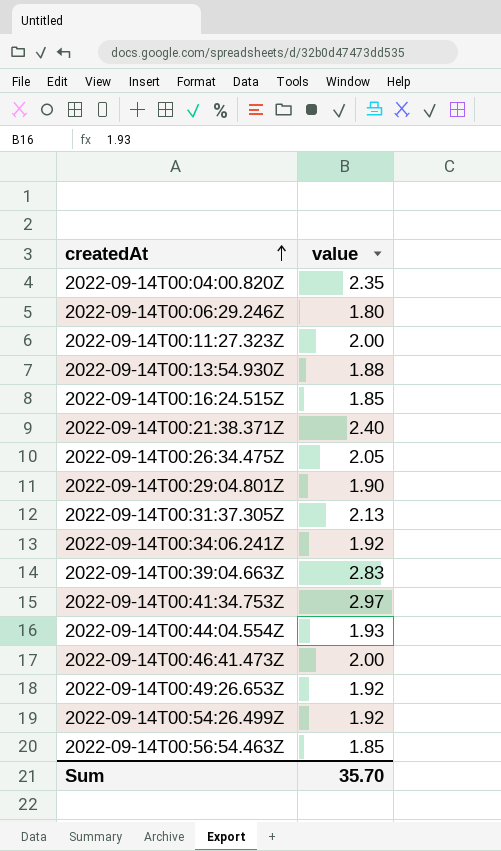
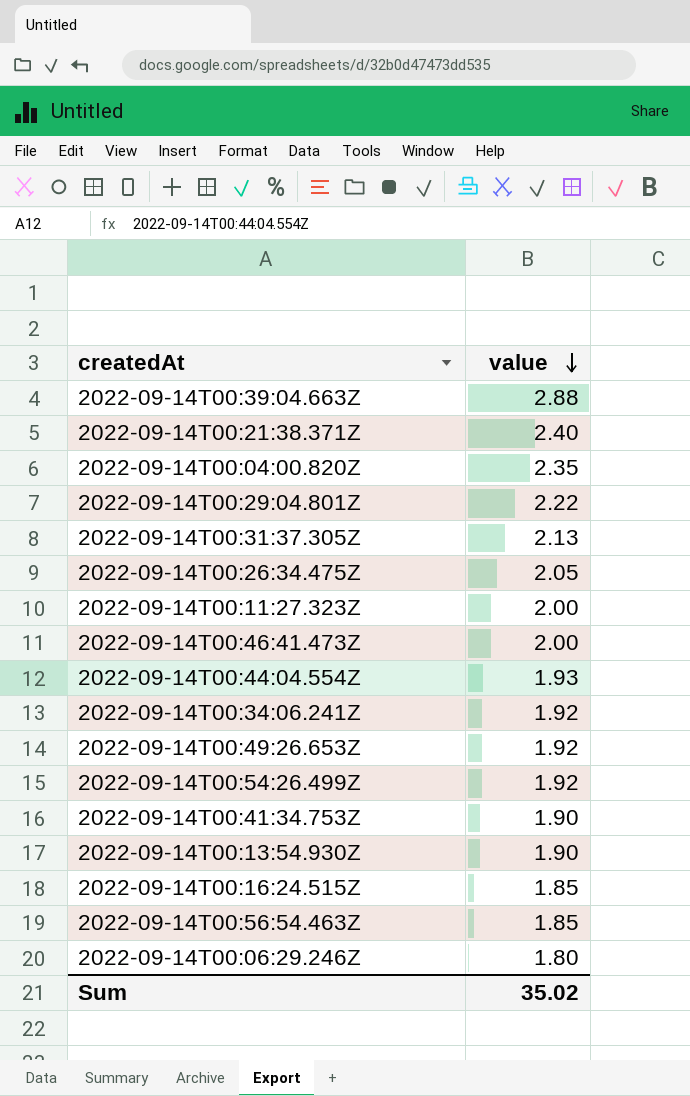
row order: createdAt ascending -> value descending
2022-09-14T00:39:04.663Z | value: 2.83 -> 2.88
2022-09-14T00:29:04.801Z | value: 1.90 -> 2.22
2022-09-14T00:41:34.753Z | value: 2.97 -> 1.90
2022-09-14T00:13:54.930Z | value: 1.88 -> 1.90
Sum | value: 35.70 -> 35.02

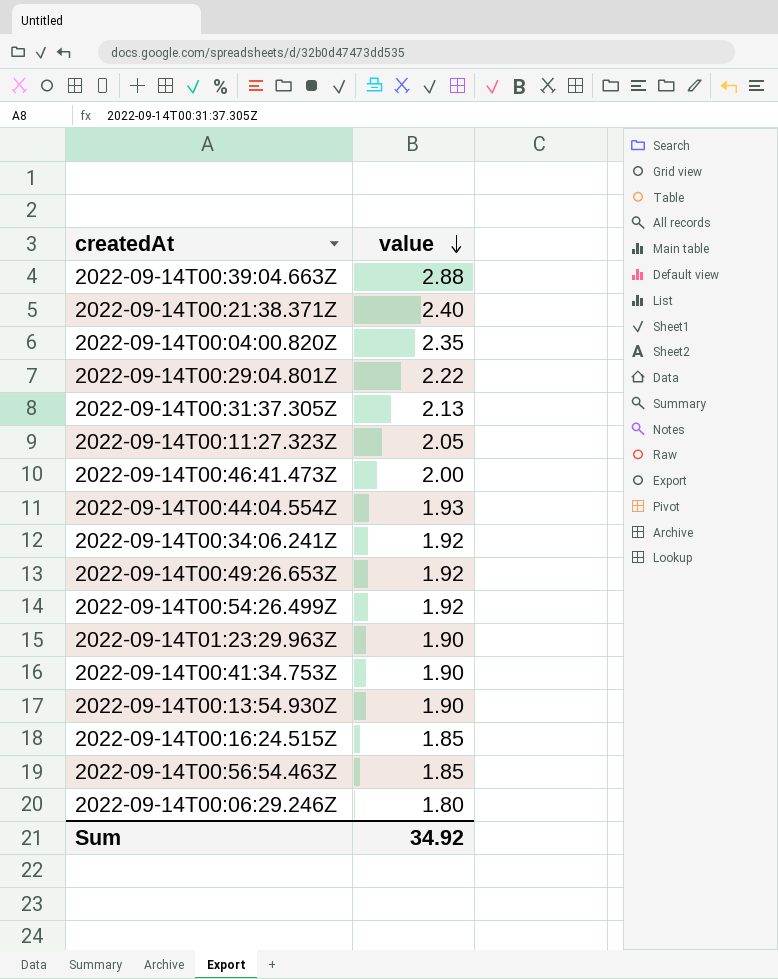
row 2022-09-14T00:26:34.475Z: 2.05 -> none
2022-09-14T00:11:27.323Z | value: 2.00 -> 2.05
row 2022-09-14T01:23:29.963Z: none -> 1.90
Sum | value: 35.02 -> 34.92

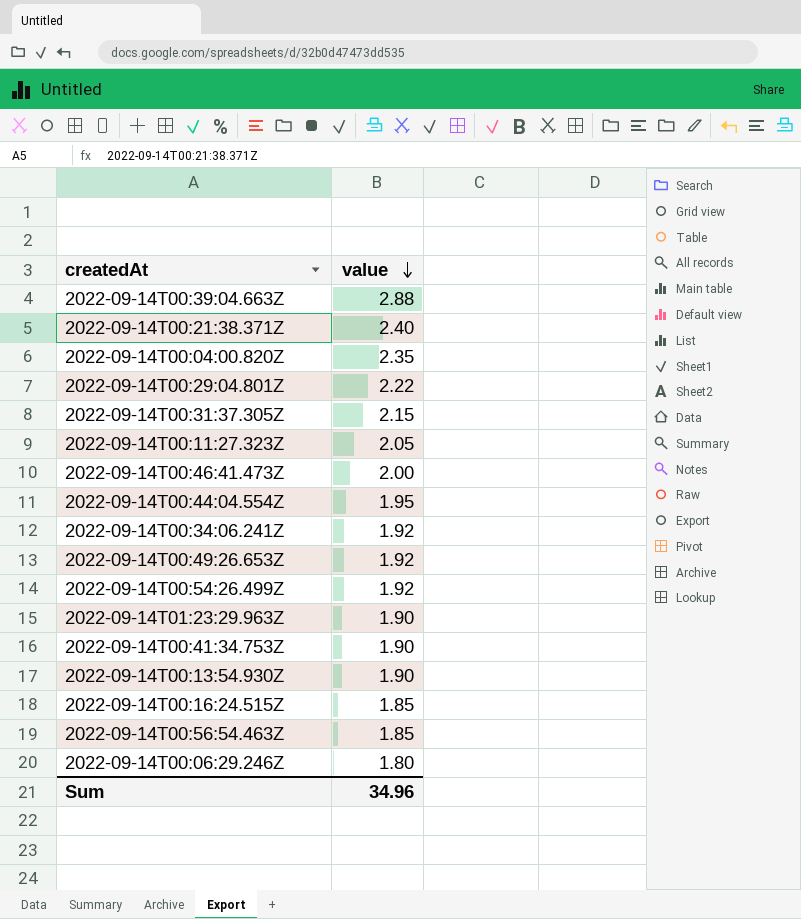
2022-09-14T00:31:37.305Z | value: 2.13 -> 2.15
2022-09-14T00:44:04.554Z | value: 1.93 -> 1.95
Sum | value: 34.92 -> 34.96

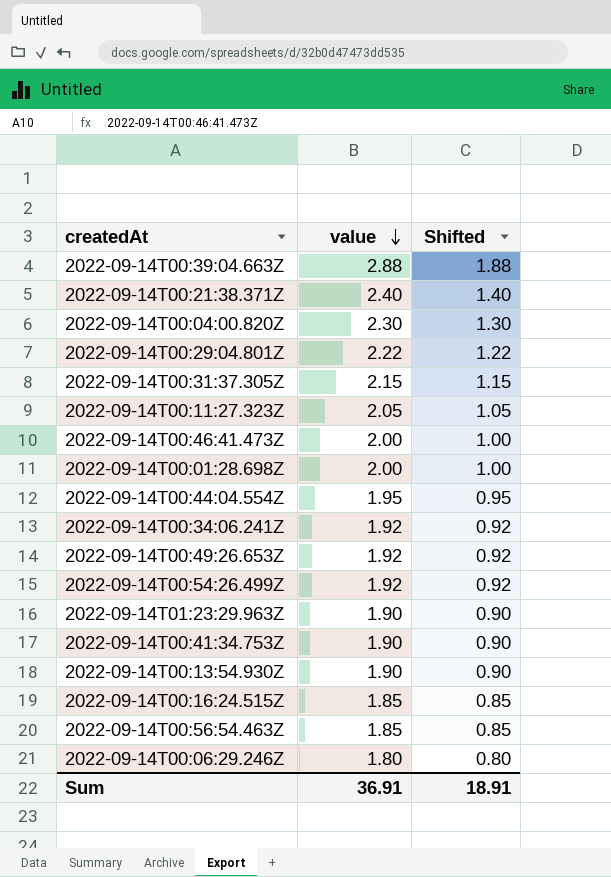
column Shifted | formula: none -> [value] - 1
2022-09-14T00:04:00.820Z | value: 2.35 -> 2.30
row 2022-09-14T00:01:28.698Z: none -> 2.00 | 1.00
Sum | value: 34.96 -> 36.91

